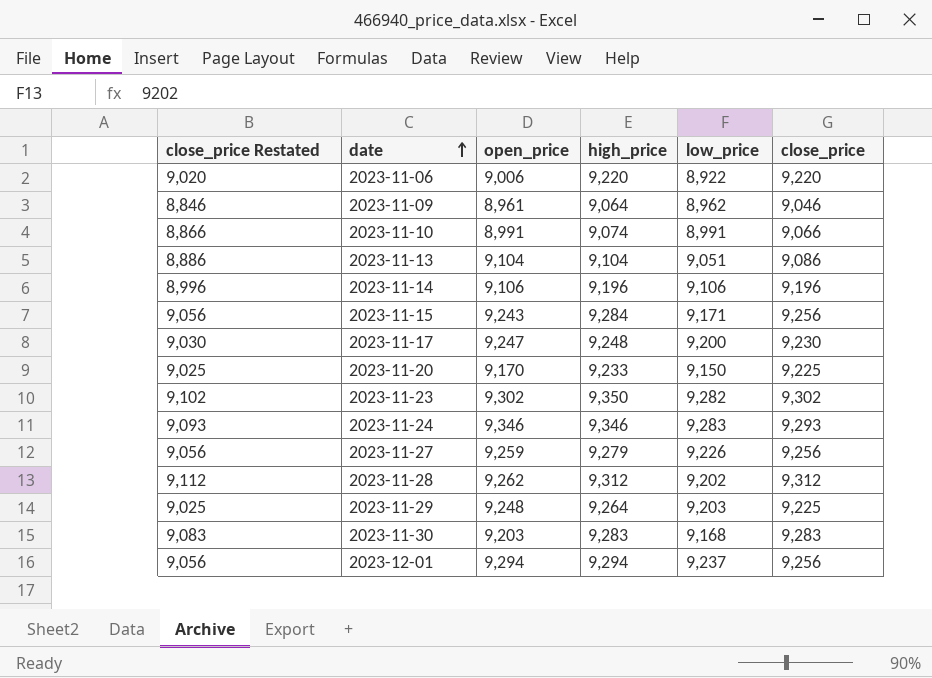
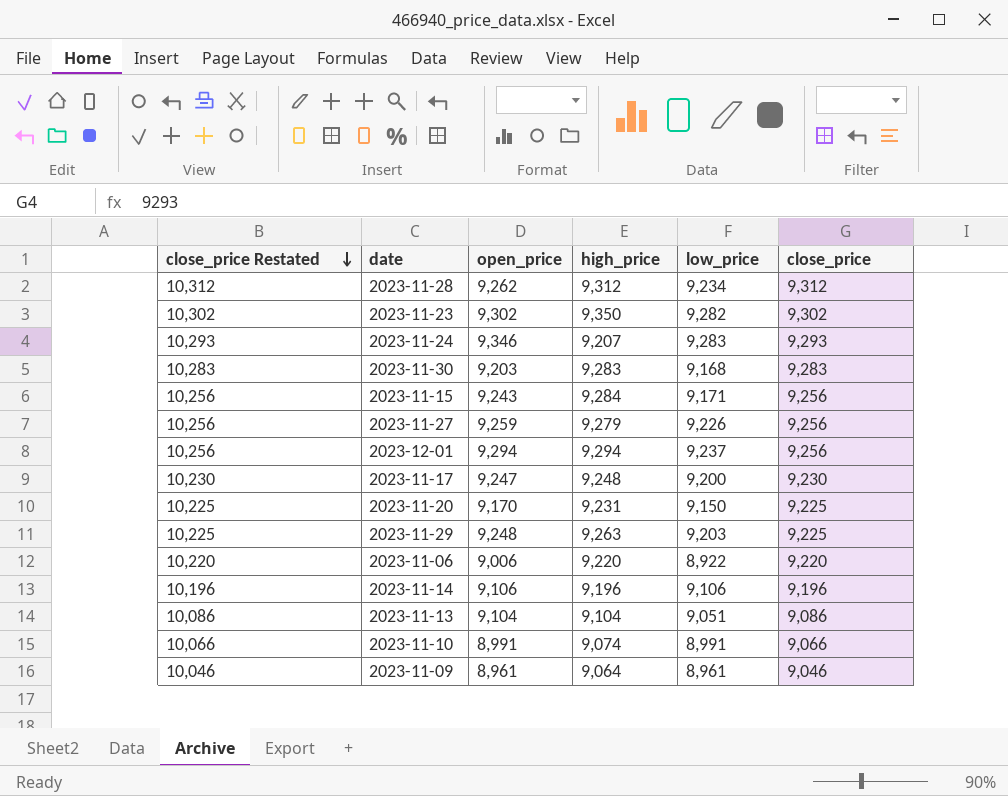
row order: date ascending -> close_price Restated descending
column close_price Restated | formula: [close_price] - 200 -> [close_price] + 1000
2023-11-28 | low_price: 9,202 -> 9,234
2023-11-24 | high_price: 9,346 -> 9,207
2023-11-20 | high_price: 9,233 -> 9,231
2023-11-29 | high_price: 9,264 -> 9,263
2023-11-09 | low_price: 8,962 -> 8,961

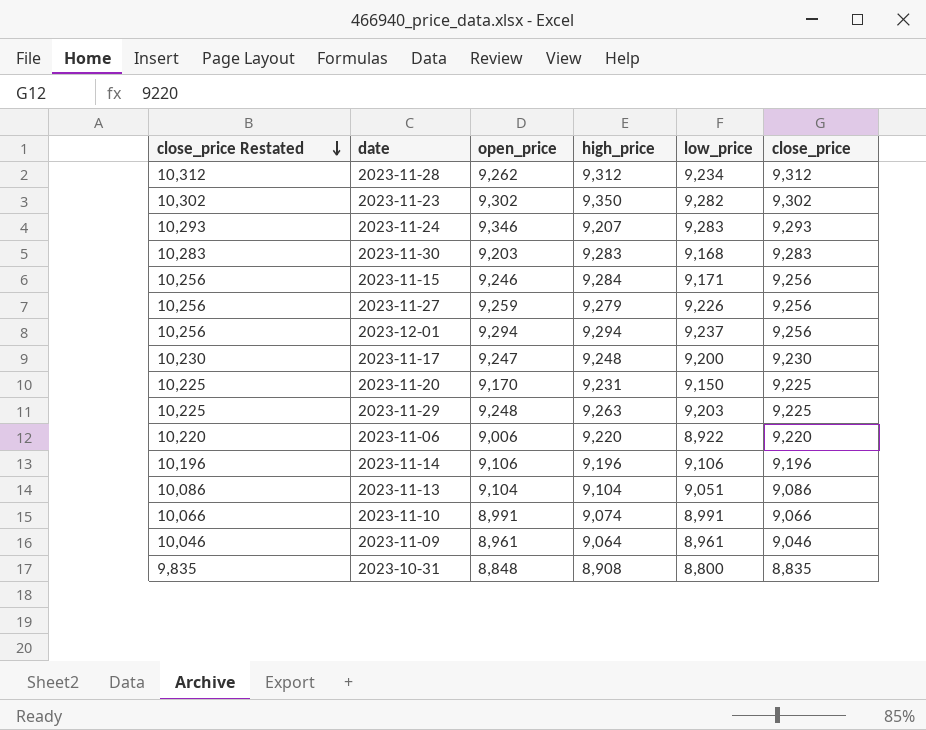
2023-11-15 | open_price: 9,243 -> 9,246
row 2023-10-31: none -> 9,835 | 8,848 | 8,908 | 8,800 | 8,835

